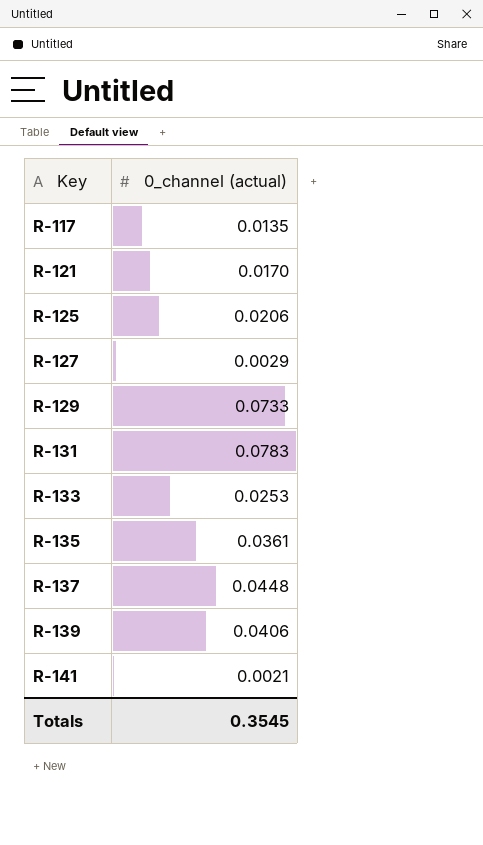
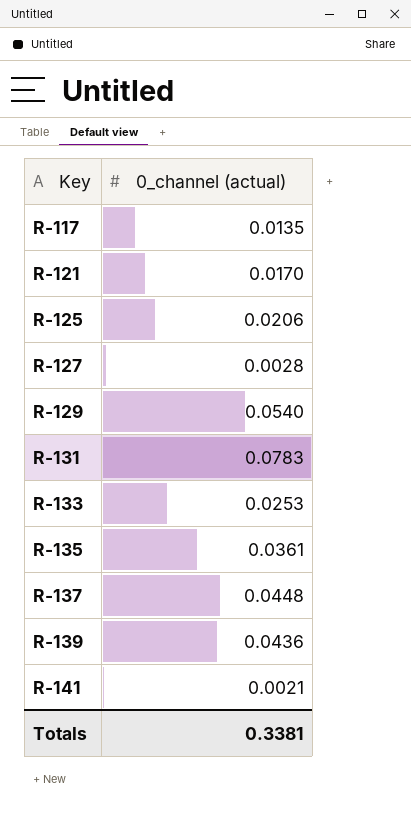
R-127 | 0_channel (actual): 0.0029 -> 0.0028
R-129 | 0_channel (actual): 0.0733 -> 0.0540
R-139 | 0_channel (actual): 0.0406 -> 0.0436
Totals | 0_channel (actual): 0.3545 -> 0.3381

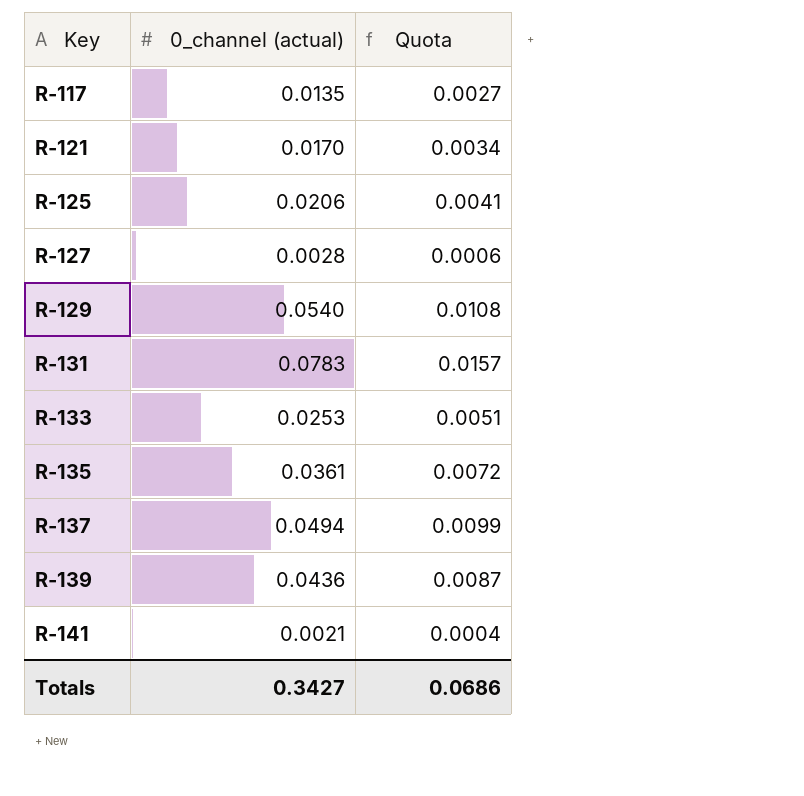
column Quota | formula: none -> [0_channel (actual)] * 0.2
R-137 | 0_channel (actual): 0.0448 -> 0.0494
Totals | 0_channel (actual): 0.3381 -> 0.3427

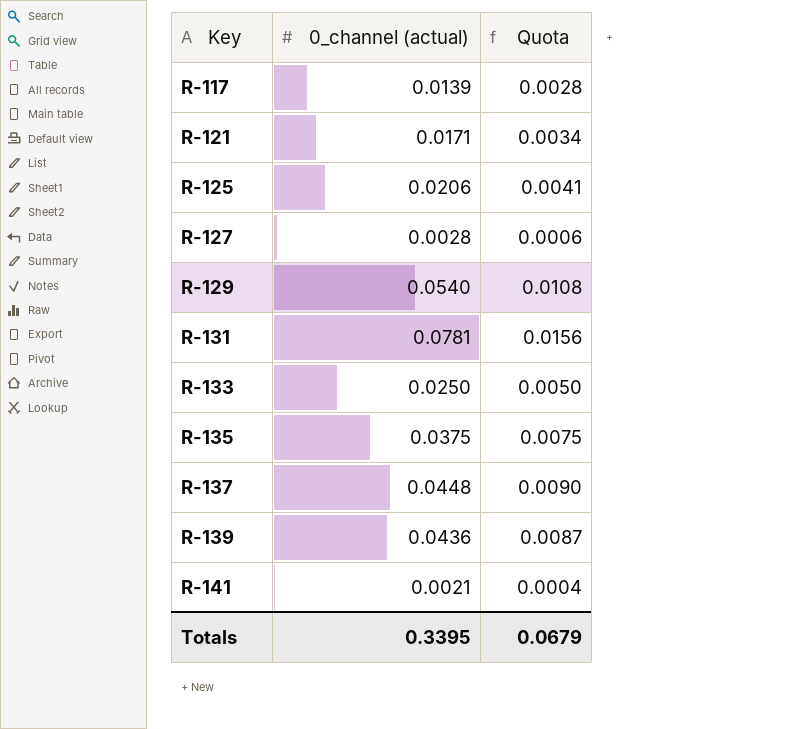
R-117 | 0_channel (actual): 0.0135 -> 0.0139
R-117 | Quota: 0.0027 -> 0.0028
R-121 | 0_channel (actual): 0.0170 -> 0.0171
R-131 | 0_channel (actual): 0.0783 -> 0.0781
R-131 | Quota: 0.0157 -> 0.0156
R-133 | 0_channel (actual): 0.0253 -> 0.0250
R-133 | Quota: 0.0051 -> 0.0050
R-135 | 0_channel (actual): 0.0361 -> 0.0375
R-135 | Quota: 0.0072 -> 0.0075
R-137 | 0_channel (actual): 0.0494 -> 0.0448
R-137 | Quota: 0.0099 -> 0.0090
Totals | 0_channel (actual): 0.3427 -> 0.3395
Totals | Quota: 0.0686 -> 0.0679

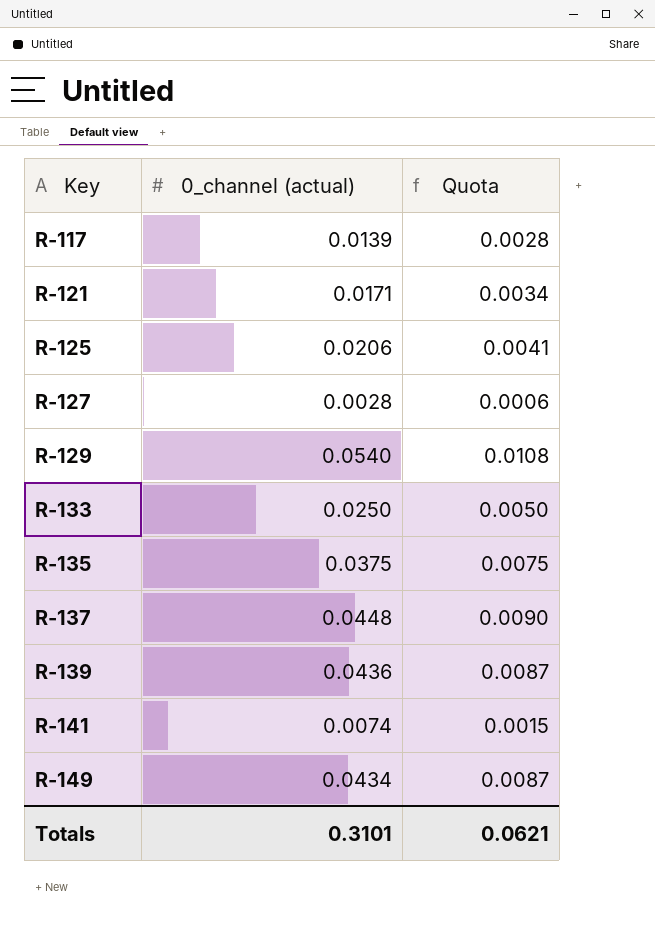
row R-131: 0.0781 | 0.0156 -> none
R-141 | 0_channel (actual): 0.0021 -> 0.0074
R-141 | Quota: 0.0004 -> 0.0015
row R-149: none -> 0.0434 | 0.0087
Totals | 0_channel (actual): 0.3395 -> 0.3101
Totals | Quota: 0.0679 -> 0.0621

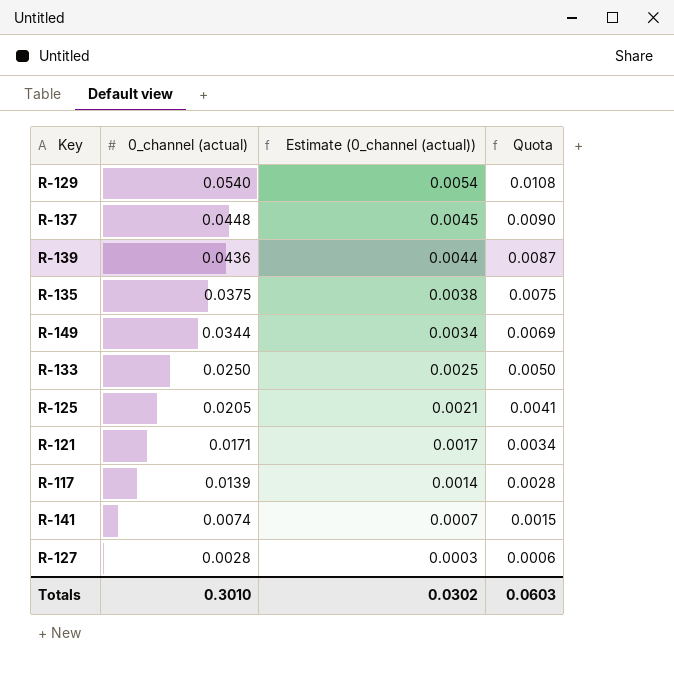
row order: Key ascending -> 0_channel (actual) descending
column Estimate (0_channel (actual)) | formula: none -> [0_channel (actual)] * 0.1
R-149 | 0_channel (actual): 0.0434 -> 0.0344
R-149 | Quota: 0.0087 -> 0.0069
R-125 | 0_channel (actual): 0.0206 -> 0.0205
Totals | 0_channel (actual): 0.3101 -> 0.3010
Totals | Quota: 0.0621 -> 0.0603

